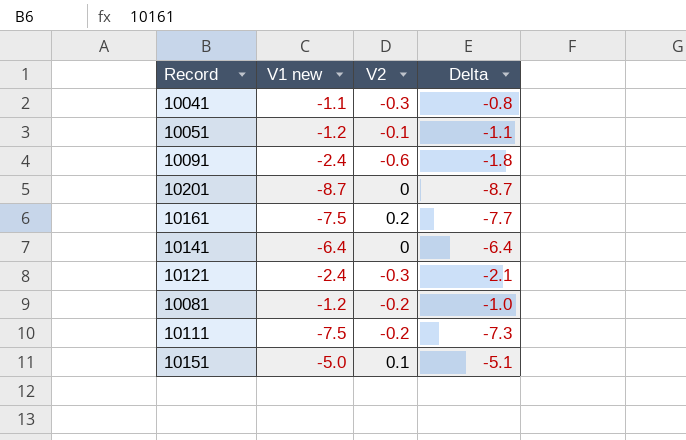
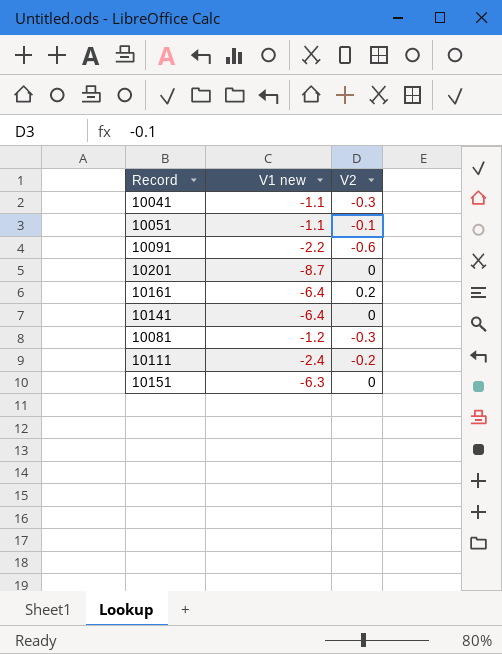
column Delta | formula: [V1 new] - [V2] -> none
row 10121: -2.4 | -0.3 | -2.1 -> none
10051 | V1 new: -1.2 -> -1.1
10091 | V1 new: -2.4 -> -2.2
10161 | V1 new: -7.5 -> -6.4
10081 | V2: -0.2 -> -0.3
10111 | V1 new: -7.5 -> -2.4
10151 | V1 new: -5.0 -> -6.3
10151 | V2: 0.1 -> 0

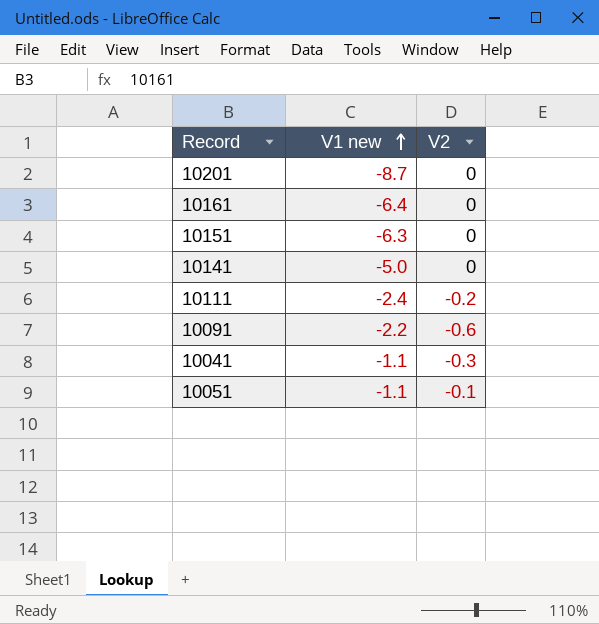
row order: none -> V1 new ascending
row 10081: -1.2 | -0.3 -> none
10161 | V2: 0.2 -> 0
10141 | V1 new: -6.4 -> -5.0

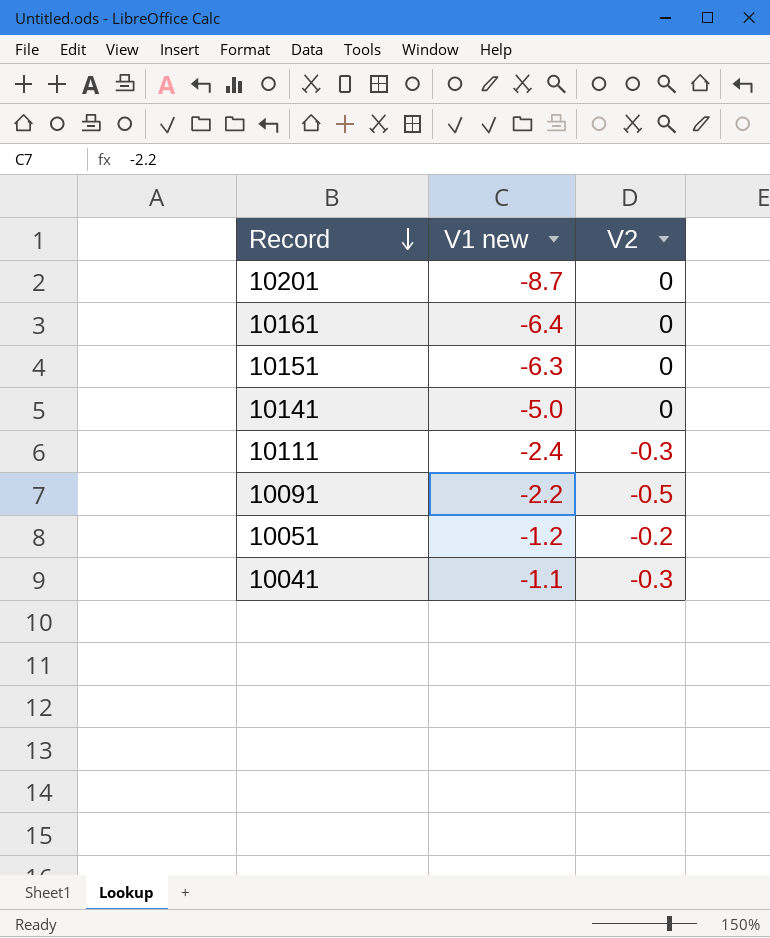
row order: V1 new ascending -> Record descending
10111 | V2: -0.2 -> -0.3
10091 | V2: -0.6 -> -0.5
10051 | V1 new: -1.1 -> -1.2
10051 | V2: -0.1 -> -0.2

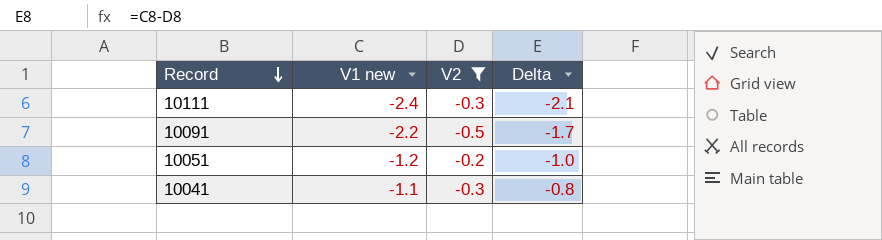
filter: none -> V2 != 0
column Delta | formula: none -> [V1 new] - [V2]

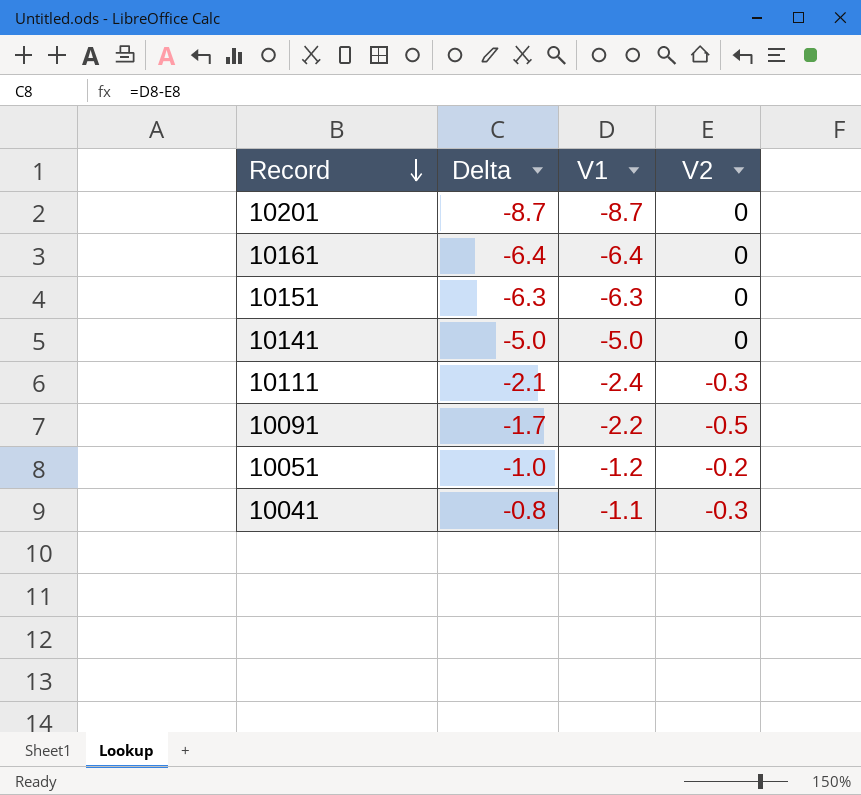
filter: V2 != 0 -> none
column Delta | position: 4 -> 2
column name: V1 new -> V1

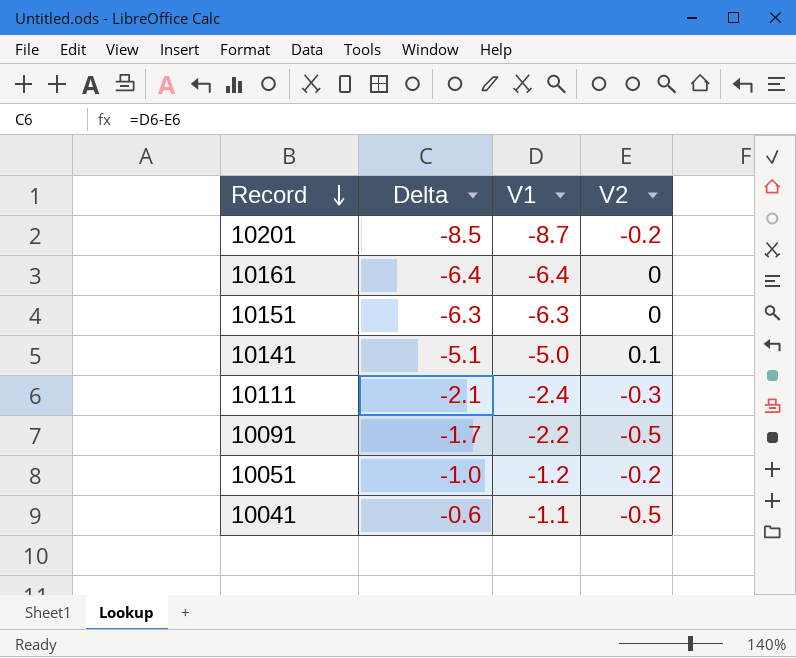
10201 | Delta: -8.7 -> -8.5
10201 | V2: 0 -> -0.2
10141 | Delta: -5.0 -> -5.1
10141 | V2: 0 -> 0.1
10041 | Delta: -0.8 -> -0.6
10041 | V2: -0.3 -> -0.5

